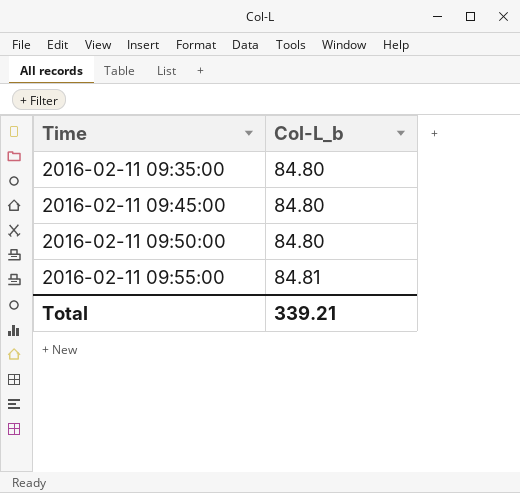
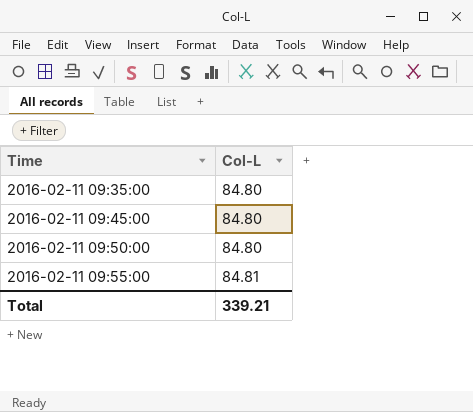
column name: Col-L_b -> Col-L

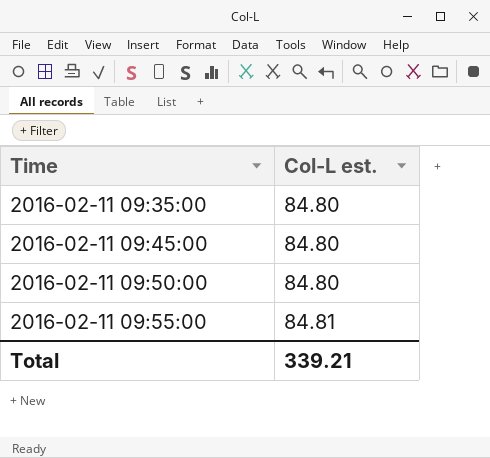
column name: Col-L -> Col-L est.

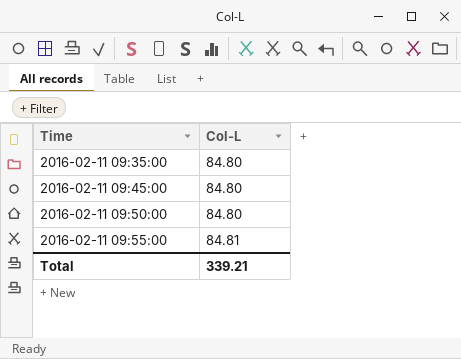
column name: Col-L est. -> Col-L

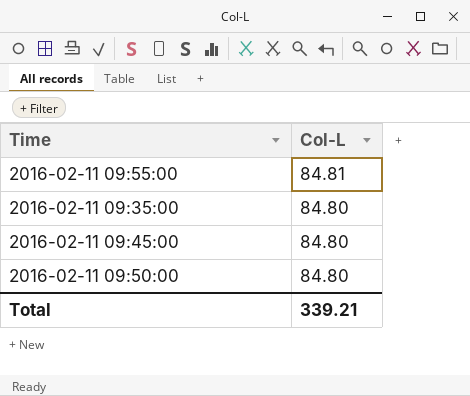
row order: Time ascending -> Col-L descending

